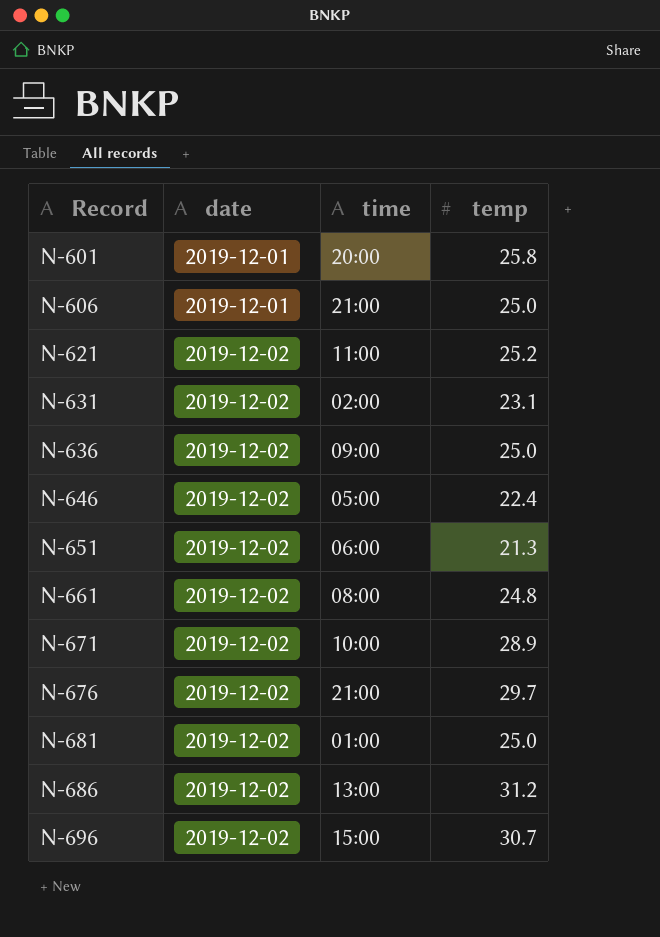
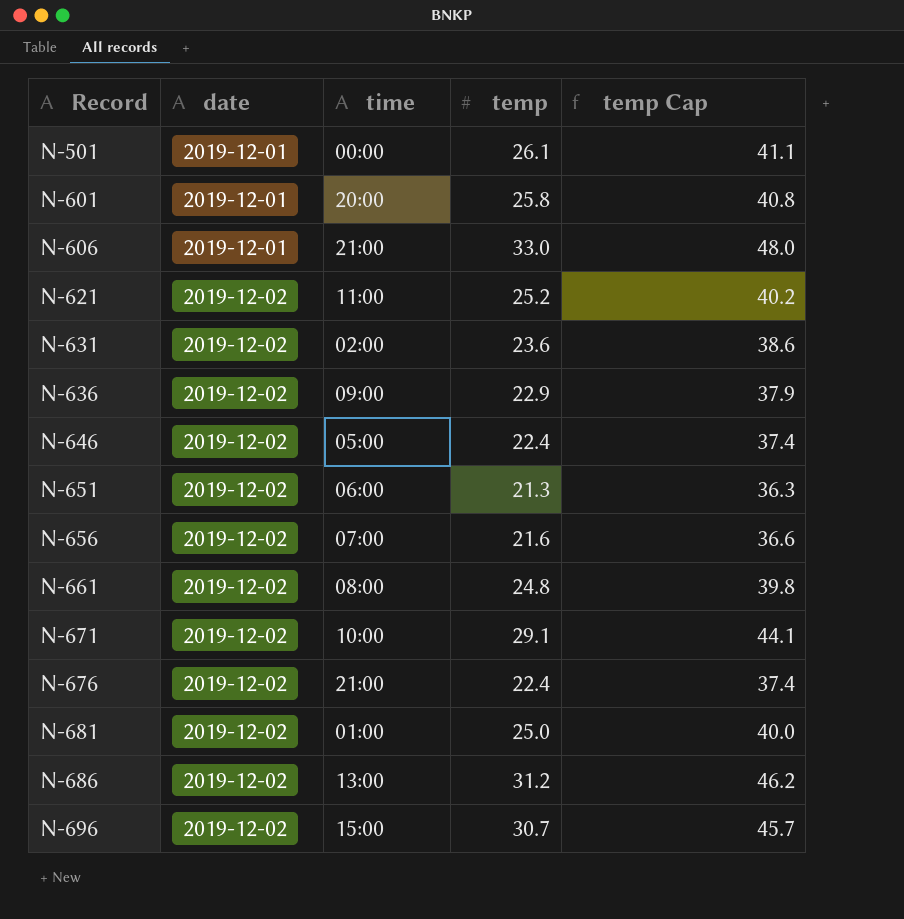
column temp Cap | formula: none -> [temp] + 15
row N-501: none -> 2019-12-01 | 00:00 | 26.1 | 41.1
N-606 | temp: 25.0 -> 33.0
N-631 | temp: 23.1 -> 23.6
N-636 | temp: 25.0 -> 22.9
row N-656: none -> 2019-12-02 | 07:00 | 21.6 | 36.6
N-671 | temp: 28.9 -> 29.1
N-676 | temp: 29.7 -> 22.4

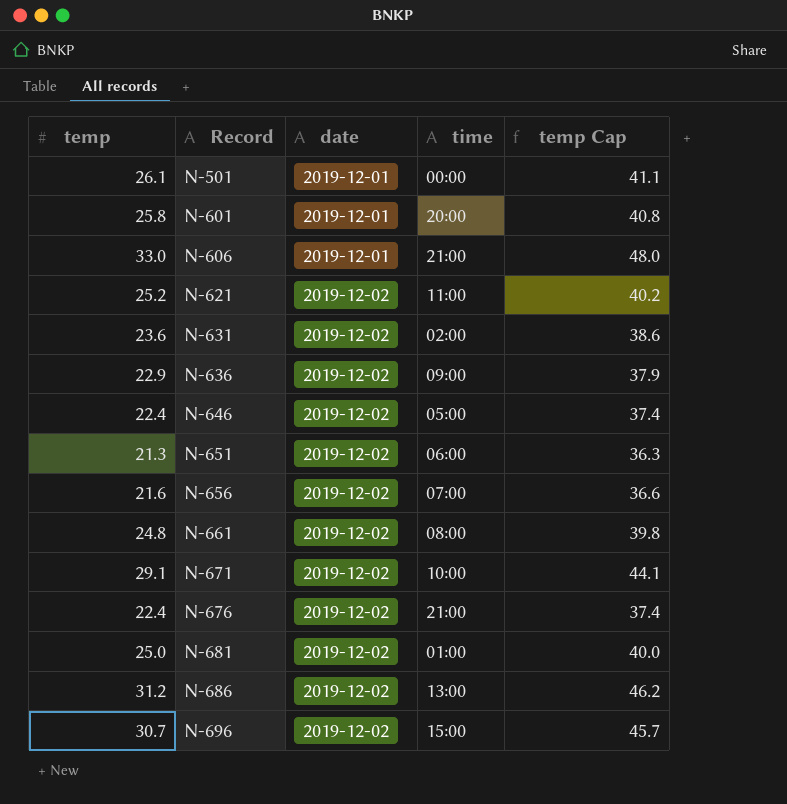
column temp | position: 4 -> 1

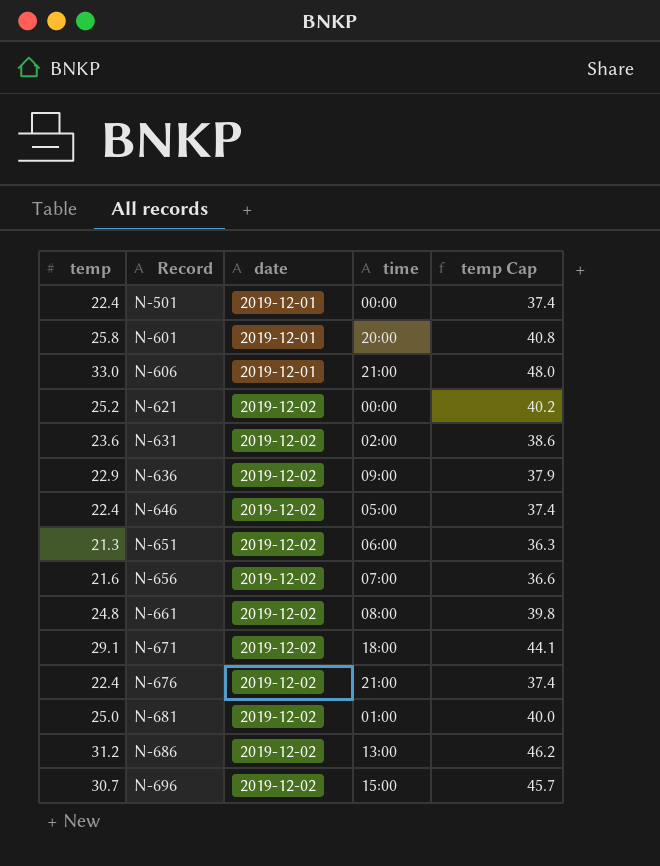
N-501 | temp: 26.1 -> 22.4
N-501 | temp Cap: 41.1 -> 37.4
N-621 | time: 11:00 -> 00:00
N-671 | time: 10:00 -> 18:00

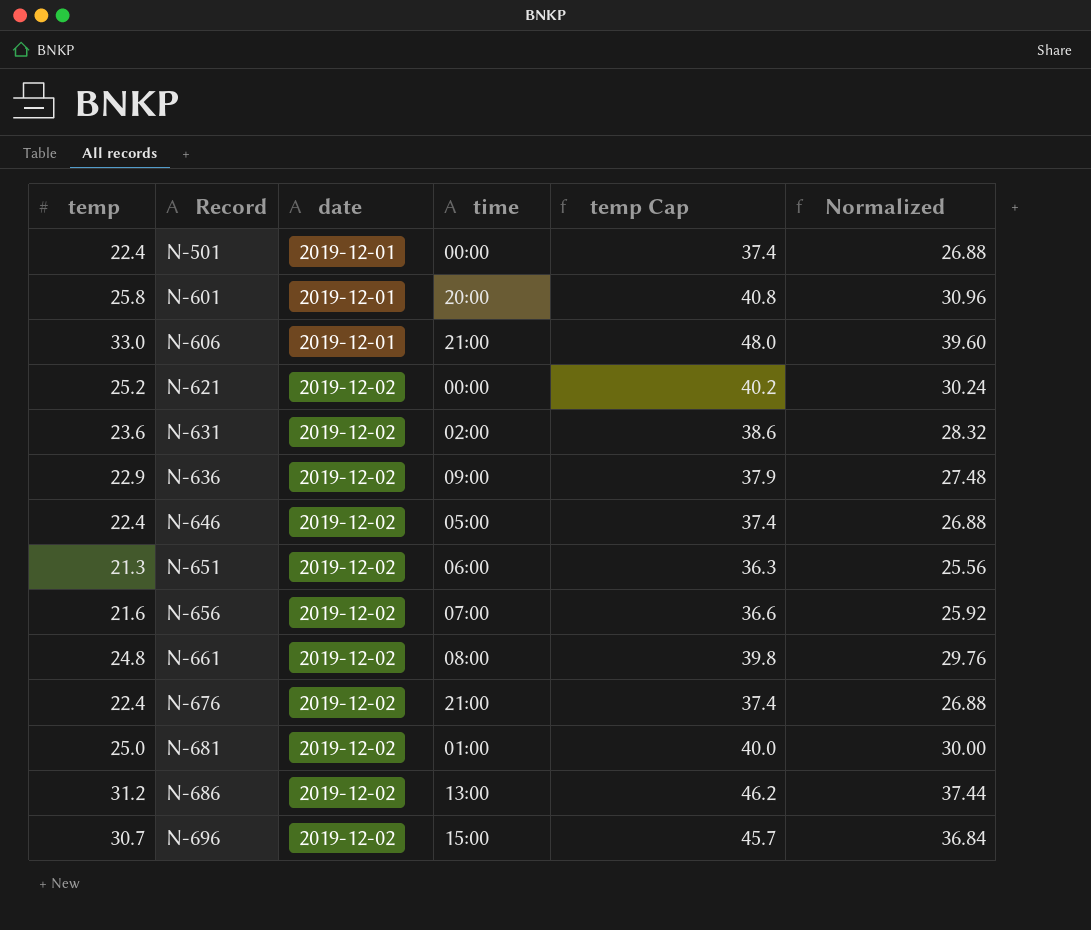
column Normalized | formula: none -> [temp] * 1.2
row N-671: 29.1 | 2019-12-02 | 18:00 | 44.1 -> none

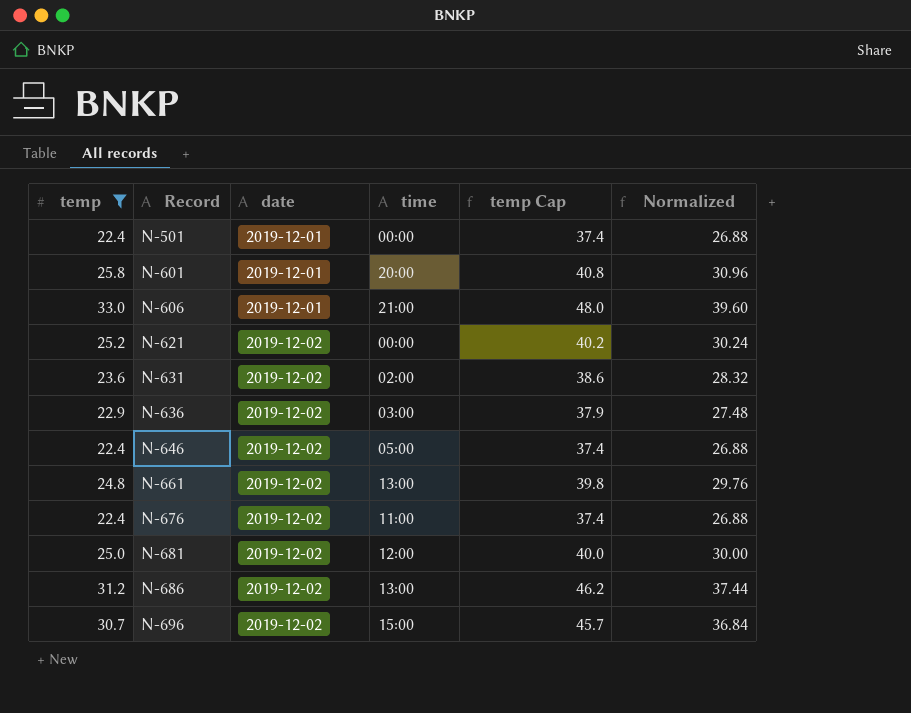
filter: none -> temp >= 22.4
N-636 | time: 09:00 -> 03:00
N-661 | time: 08:00 -> 13:00
N-676 | time: 21:00 -> 11:00
N-681 | time: 01:00 -> 12:00

